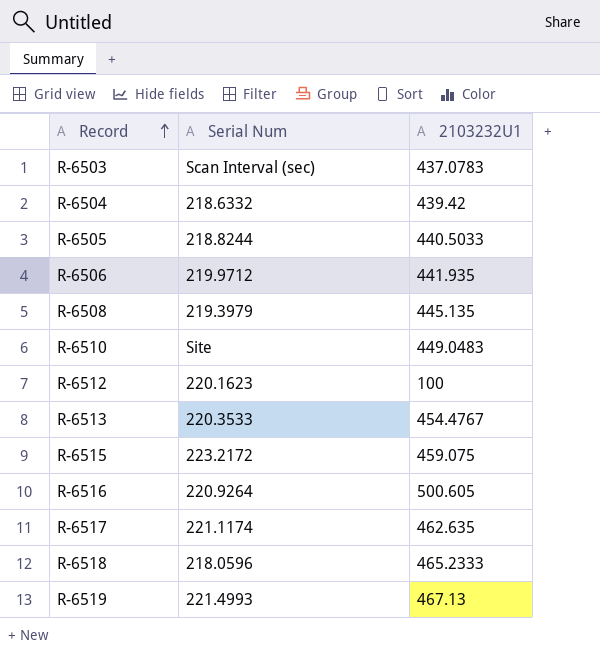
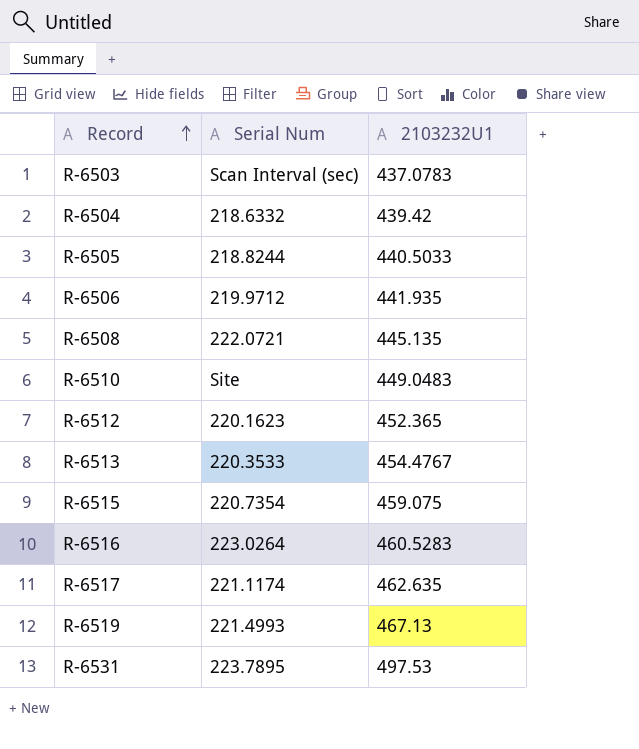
row R-6518: 218.0596 | 465.2333 -> none
R-6508 | Serial Num: 219.3979 -> 222.0721
R-6512 | 2103232U1: 100 -> 452.365
R-6515 | Serial Num: 223.2172 -> 220.7354
R-6516 | Serial Num: 220.9264 -> 223.0264
R-6516 | 2103232U1: 500.605 -> 460.5283
row R-6531: none -> 223.7895 | 497.53

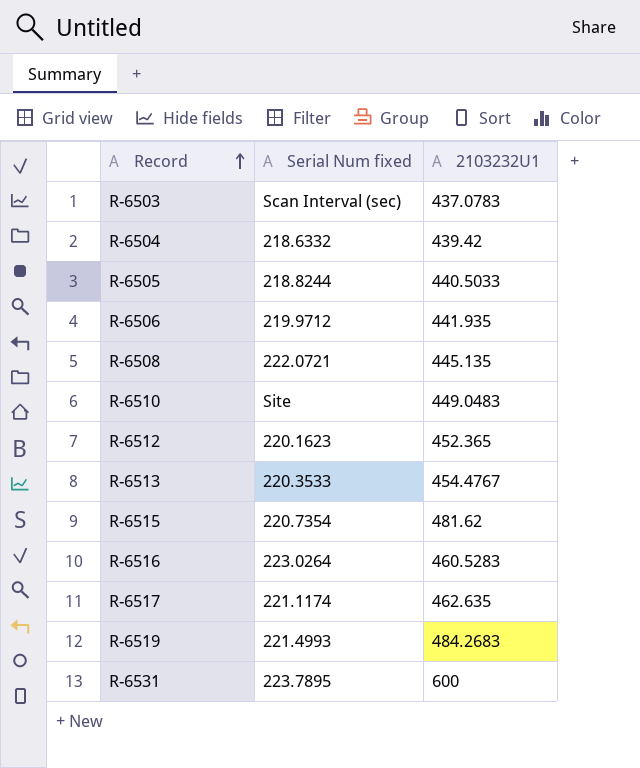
column name: Serial Num -> Serial Num fixed
R-6515 | 2103232U1: 459.075 -> 481.62
R-6519 | 2103232U1: 467.13 -> 484.2683
R-6531 | 2103232U1: 497.53 -> 600

